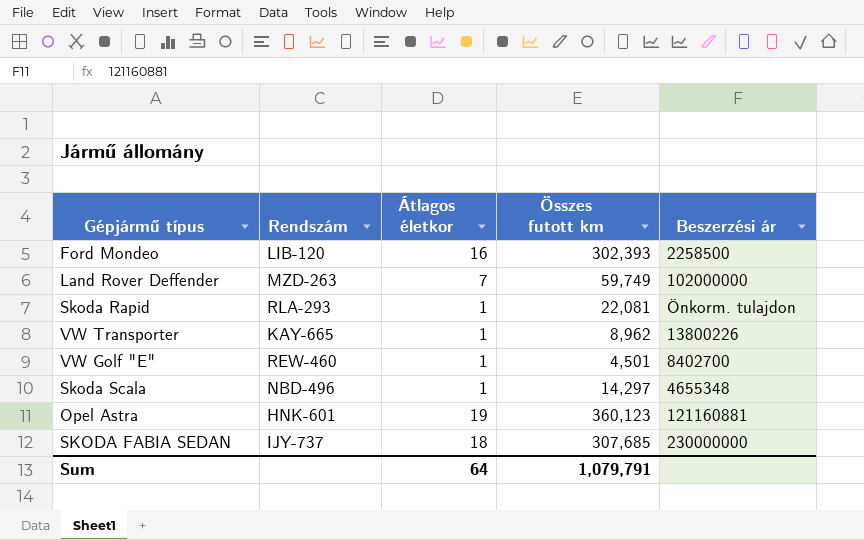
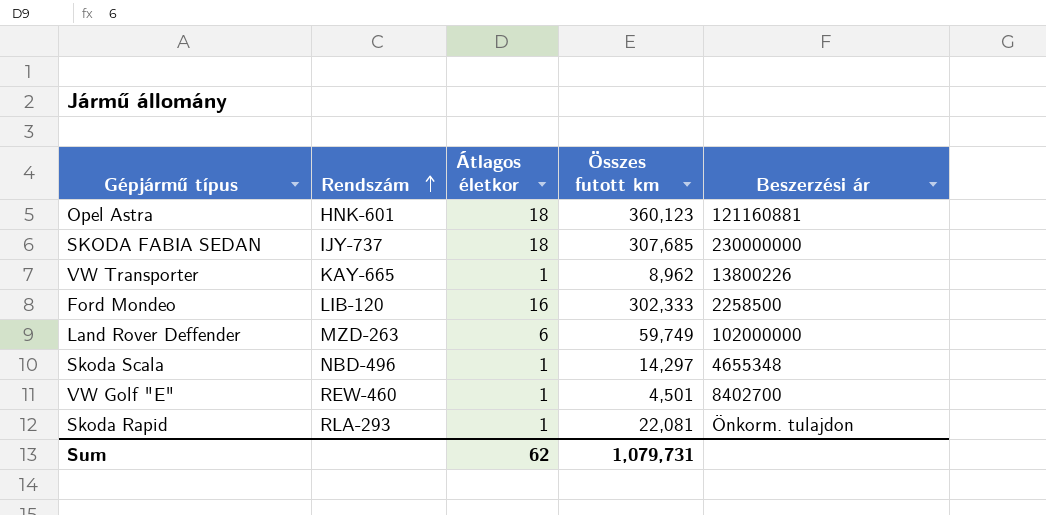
row order: none -> Rendszám ascending
Opel Astra | Átlagos életkor: 19 -> 18
Ford Mondeo | Összes futott km: 302,393 -> 302,333
Land Rover Deffender | Átlagos életkor: 7 -> 6
Sum | Átlagos életkor: 64 -> 62
Sum | Összes futott km: 1,079,791 -> 1,079,731

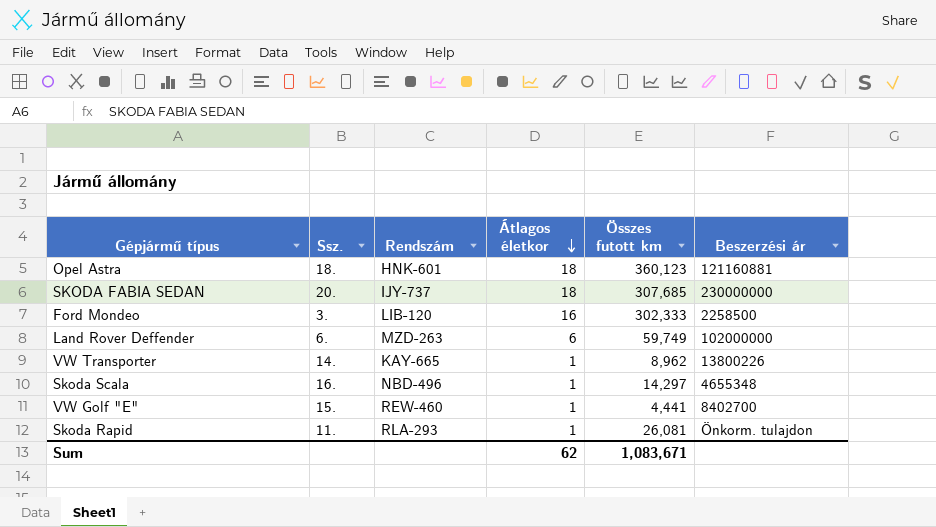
row order: Rendszám ascending -> Átlagos életkor descending
column Ssz. | position: none -> 2
VW Golf "E" | Összes futott km: 4,501 -> 4,441
Skoda Rapid | Összes futott km: 22,081 -> 26,081
Sum | Összes futott km: 1,079,731 -> 1,083,671

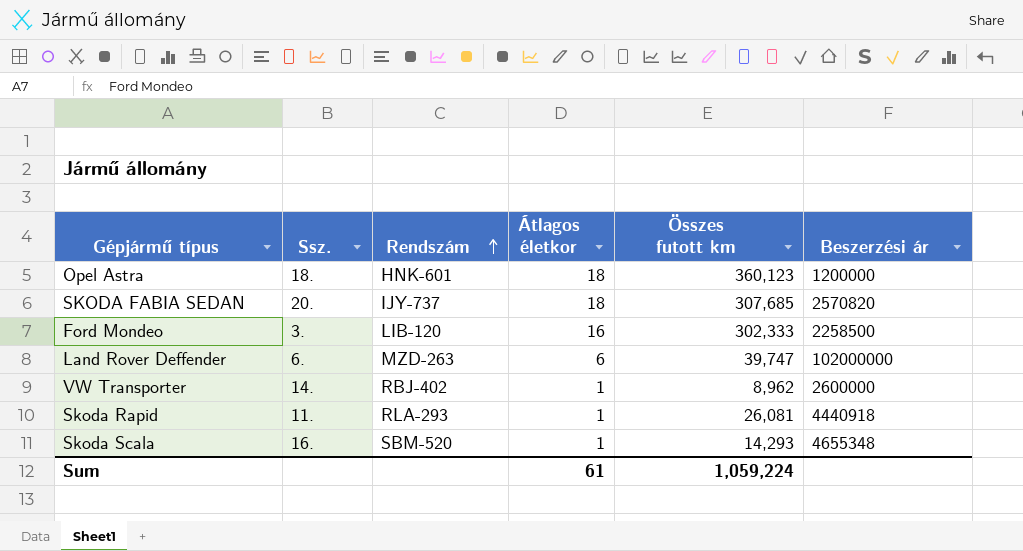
row order: Átlagos életkor descending -> Rendszám ascending
row VW Golf "E": 15. | REW-460 | 1 | 4,441 | 8402700 -> none
Opel Astra | Beszerzési ár: 121160881 -> 1200000
SKODA FABIA SEDAN | Beszerzési ár: 230000000 -> 2570820
Land Rover Deffender | Összes futott km: 59,749 -> 39,747
VW Transporter | Rendszám: KAY-665 -> RBJ-402
VW Transporter | Beszerzési ár: 13800226 -> 2600000
Skoda Rapid | Beszerzési ár: Önkorm. tulajdon -> 4440918
Skoda Scala | Rendszám: NBD-496 -> SBM-520
Skoda Scala | Összes futott km: 14,297 -> 14,293
Sum | Átlagos életkor: 62 -> 61
Sum | Összes futott km: 1,083,671 -> 1,059,224

